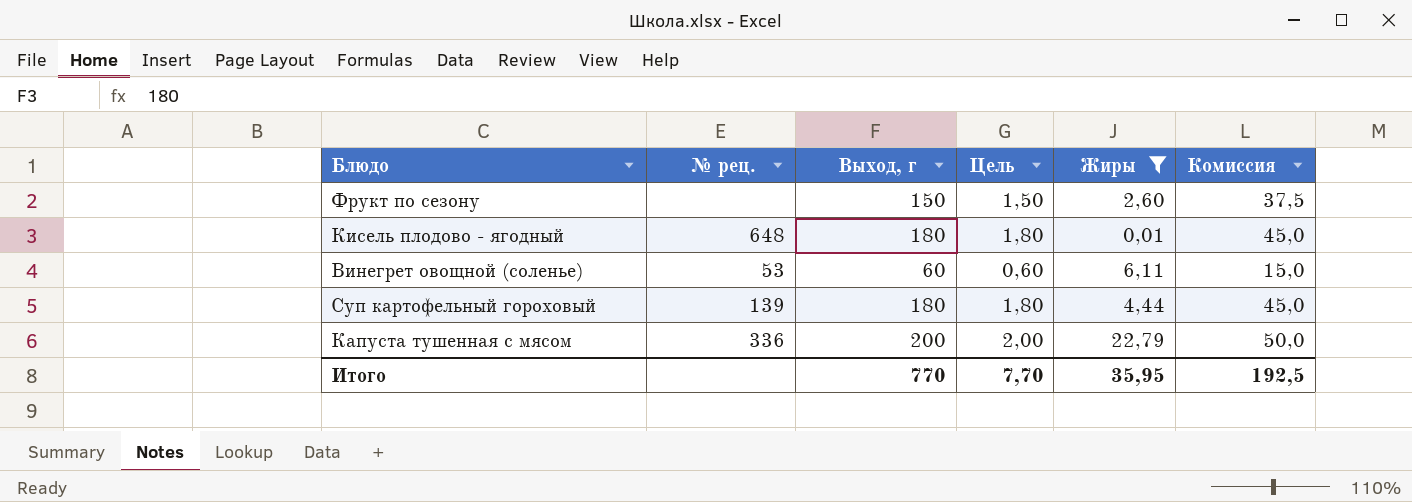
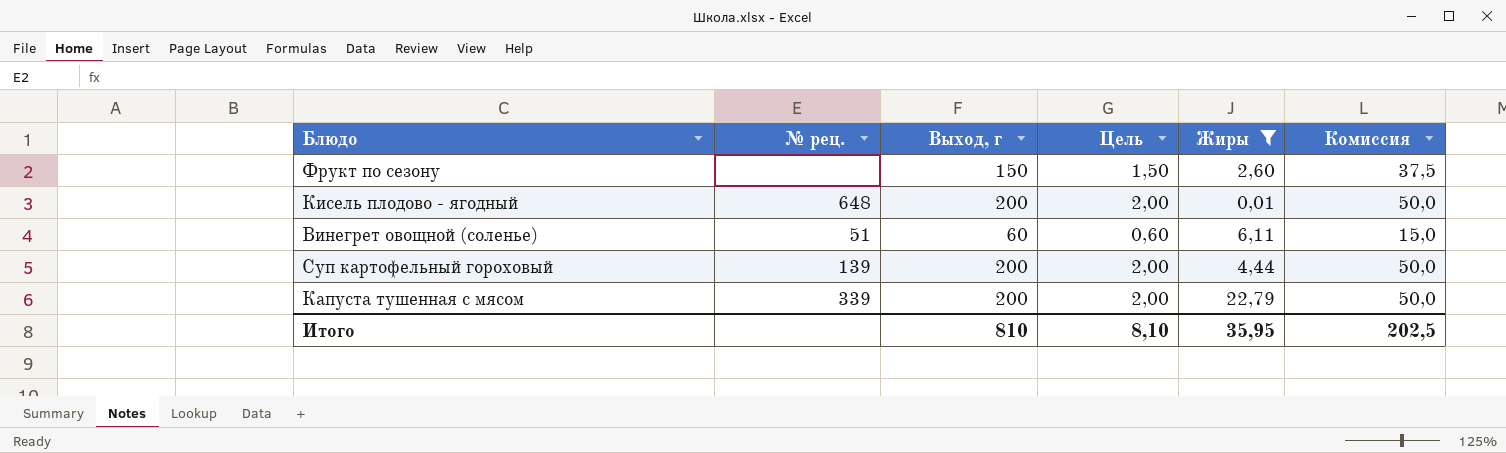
Кисель плодово - ягодный | Выход, г: 180 -> 200
Кисель плодово - ягодный | Цель: 1,80 -> 2,00
Кисель плодово - ягодный | Комиссия: 45,0 -> 50,0
Винегрет овощной (соленье) | № рец.: 53 -> 51
Суп картофельный гороховый | Выход, г: 180 -> 200
Суп картофельный гороховый | Цель: 1,80 -> 2,00
Суп картофельный гороховый | Комиссия: 45,0 -> 50,0
Капуста тушенная с мясом | № рец.: 336 -> 339
Итого | Выход, г: 770 -> 810
Итого | Цель: 7,70 -> 8,10
Итого | Комиссия: 192,5 -> 202,5

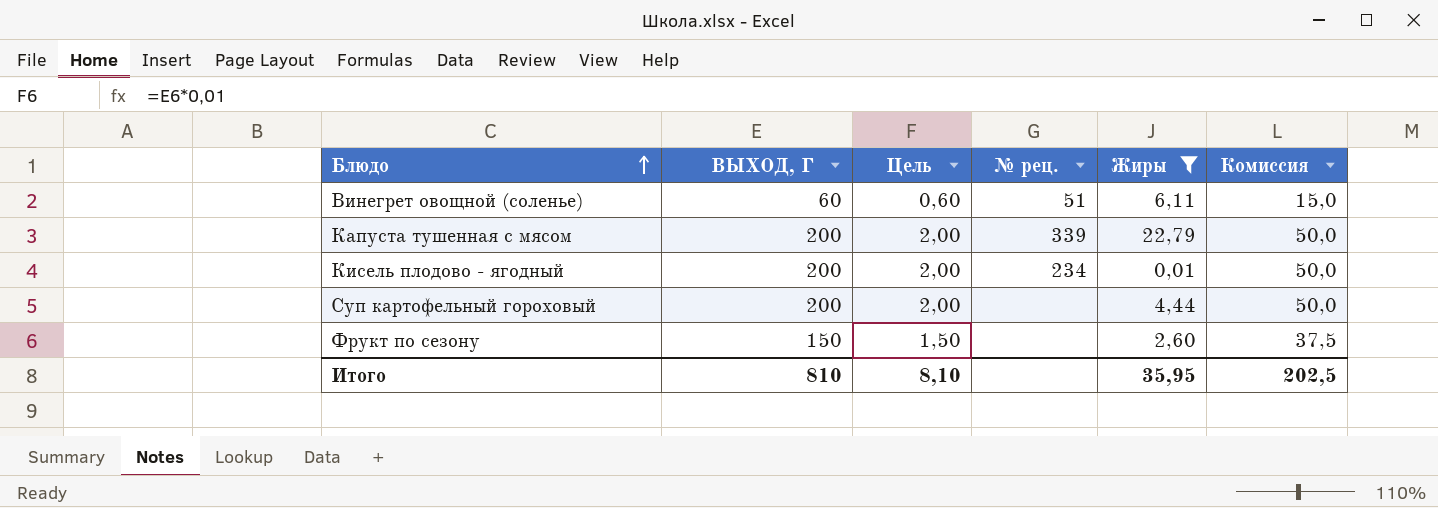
row order: none -> Блюдо ascending
column name: Выход, г -> ВЫХОД, Г
column № рец. | position: 2 -> 4
Кисель плодово - ягодный | № рец.: 648 -> 234
Суп картофельный гороховый | № рец.: 139 -> none

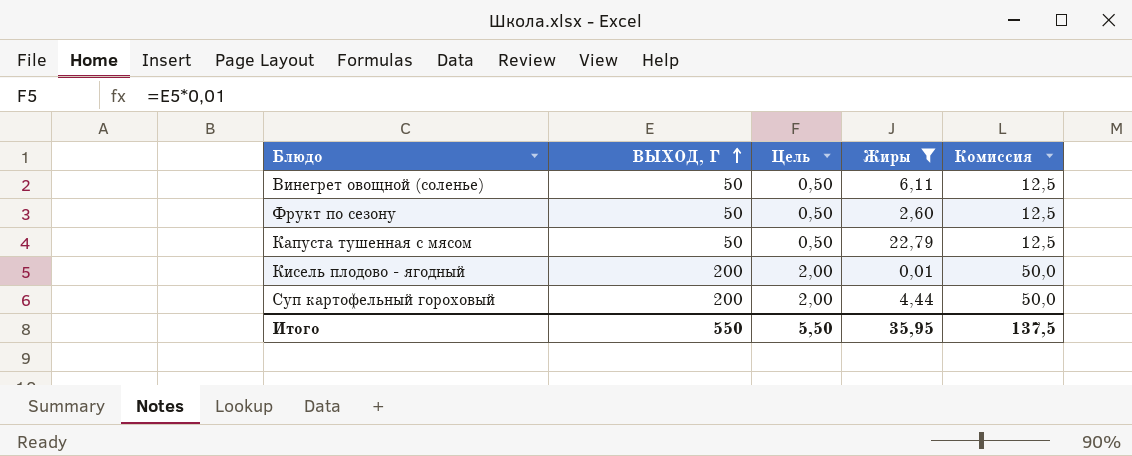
row order: Блюдо ascending -> ВЫХОД, Г ascending
column № рец. | position: 4 -> none
Винегрет овощной (соленье) | ВЫХОД, Г: 60 -> 50
Винегрет овощной (соленье) | Цель: 0,60 -> 0,50
Винегрет овощной (соленье) | Комиссия: 15,0 -> 12,5
Фрукт по сезону | ВЫХОД, Г: 150 -> 50
Фрукт по сезону | Цель: 1,50 -> 0,50
Фрукт по сезону | Комиссия: 37,5 -> 12,5
Капуста тушенная с мясом | ВЫХОД, Г: 200 -> 50
Капуста тушенная с мясом | Цель: 2,00 -> 0,50
Капуста тушенная с мясом | Комиссия: 50,0 -> 12,5
Итого | ВЫХОД, Г: 810 -> 550
Итого | Цель: 8,10 -> 5,50
Итого | Комиссия: 202,5 -> 137,5

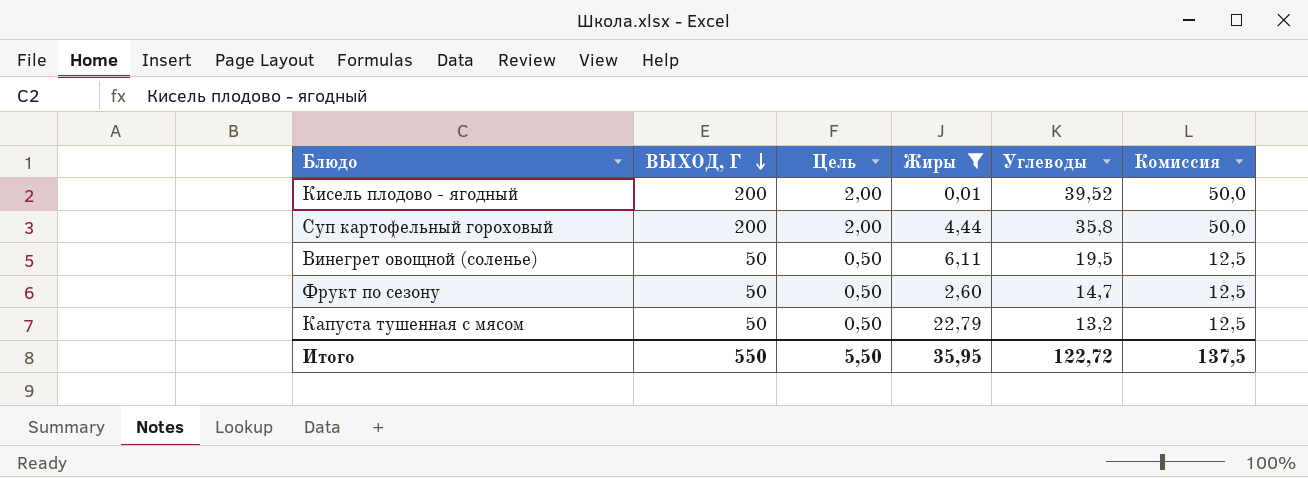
row order: ВЫХОД, Г ascending -> ВЫХОД, Г descending
column Углеводы | position: none -> 5

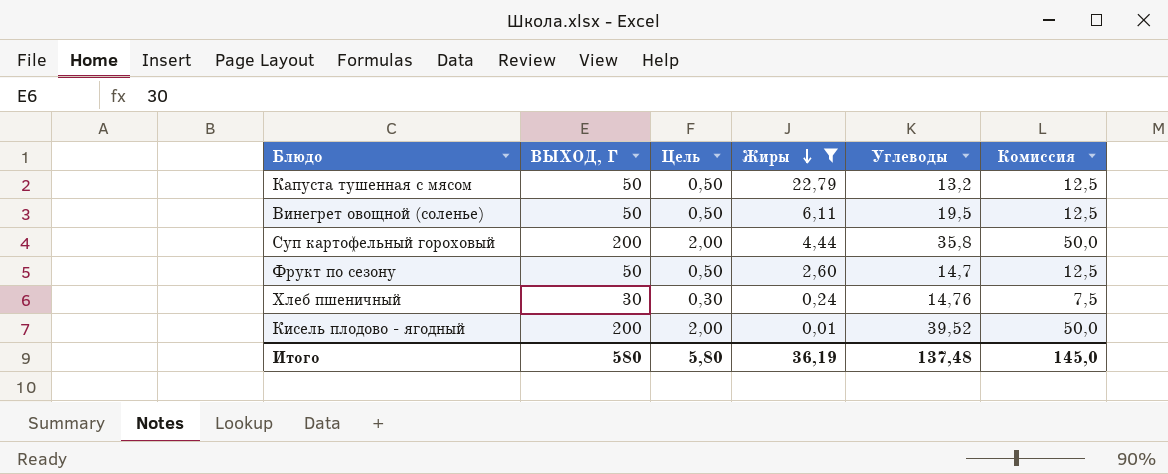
row order: ВЫХОД, Г descending -> Жиры descending
row Хлеб пшеничный: none -> 30 | 0,30 | 0,24 | 14,76 | 7,5
Итого | ВЫХОД, Г: 550 -> 580
Итого | Цель: 5,50 -> 5,80
Итого | Жиры: 35,95 -> 36,19
Итого | Углеводы: 122,72 -> 137,48
Итого | Комиссия: 137,5 -> 145,0

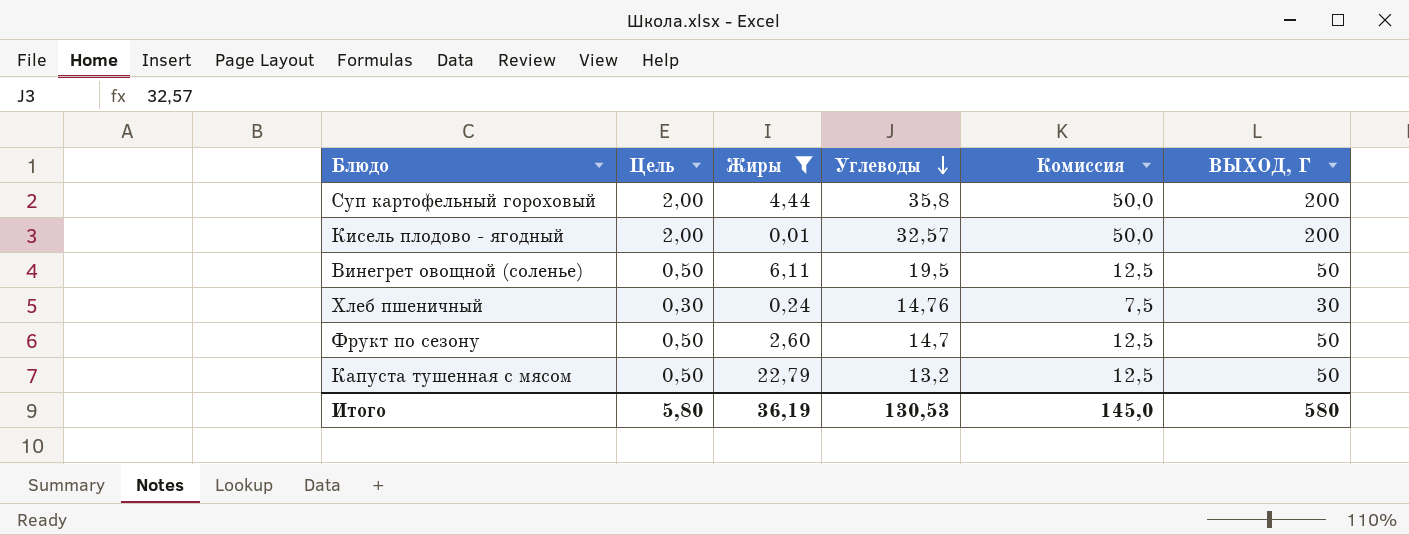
row order: Жиры descending -> Углеводы descending
column ВЫХОД, Г | position: 2 -> 6
Кисель плодово - ягодный | Углеводы: 39,52 -> 32,57
Итого | Углеводы: 137,48 -> 130,53

